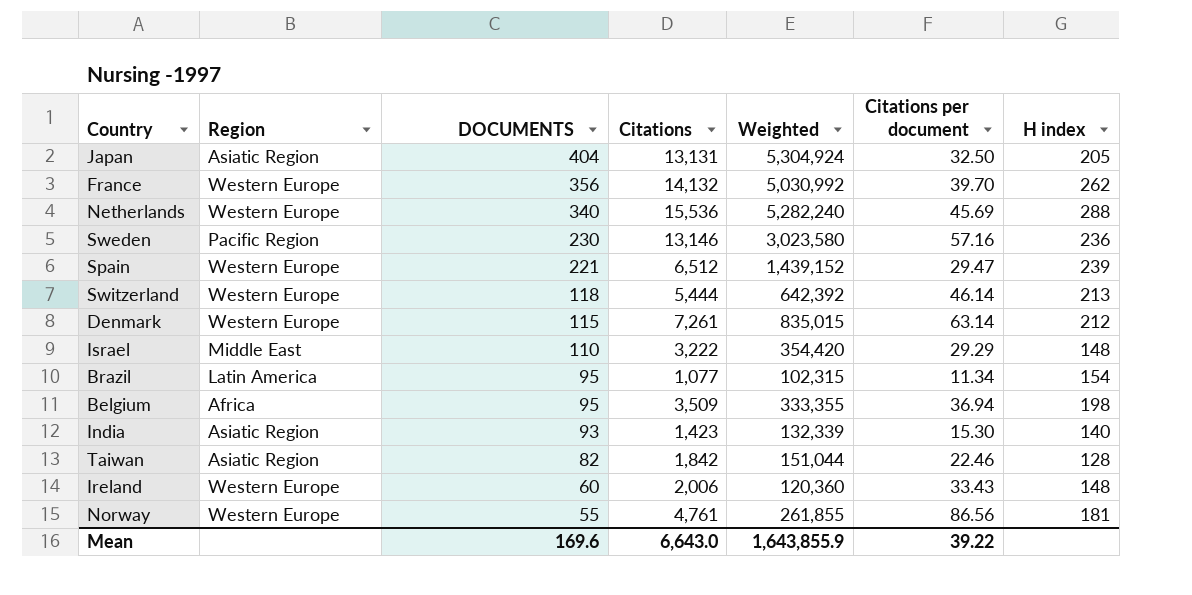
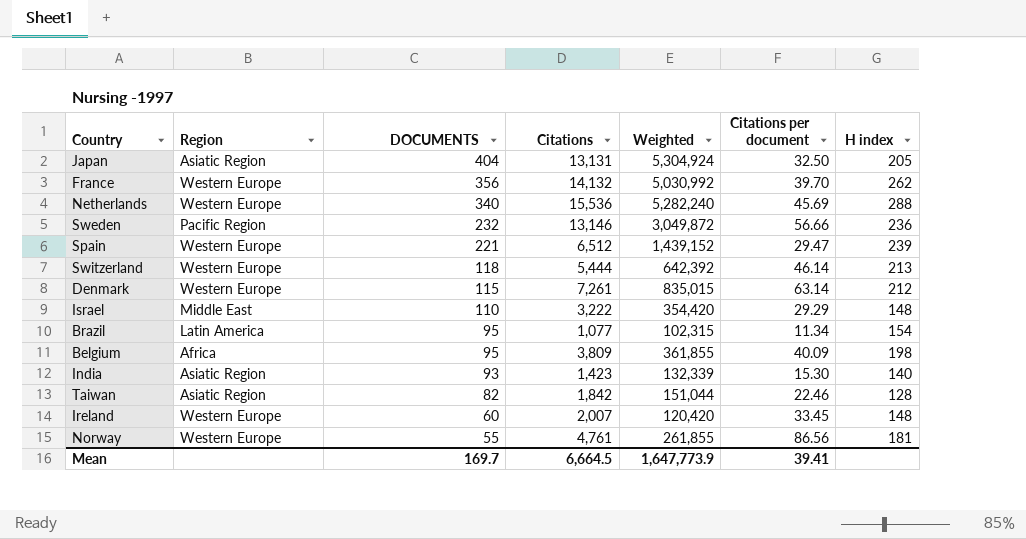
Sweden | DOCUMENTS: 230 -> 232
Sweden | Weighted: 3,023,580 -> 3,049,872
Sweden | Citations per document: 57.16 -> 56.66
Belgium | Citations: 3,509 -> 3,809
Belgium | Weighted: 333,355 -> 361,855
Belgium | Citations per document: 36.94 -> 40.09
Ireland | Citations: 2,006 -> 2,007
Ireland | Weighted: 120,360 -> 120,420
Ireland | Citations per document: 33.43 -> 33.45
Mean | DOCUMENTS: 169.6 -> 169.7
Mean | Citations: 6,643.0 -> 6,664.5
Mean | Weighted: 1,643,855.9 -> 1,647,773.9
Mean | Citations per document: 39.22 -> 39.41

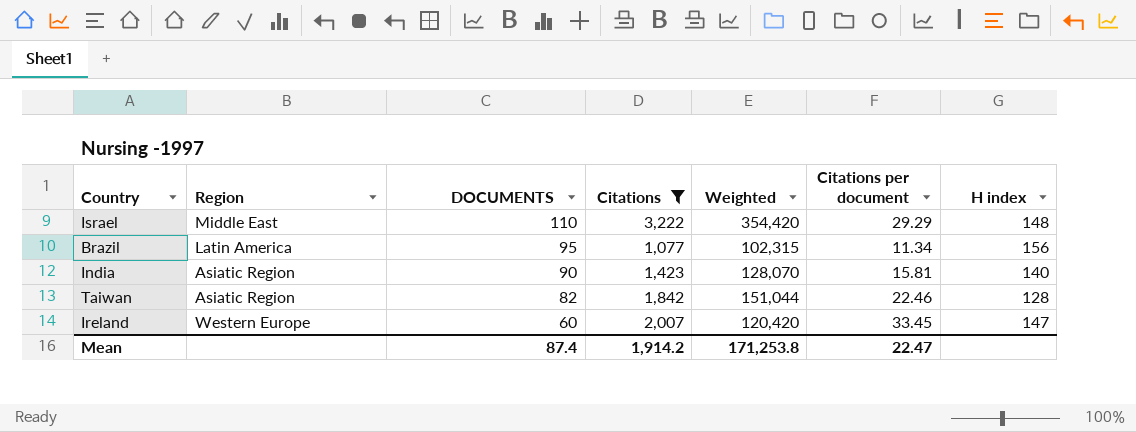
filter: none -> Citations <= 3,222
Brazil | H index: 154 -> 156
India | DOCUMENTS: 93 -> 90
India | Weighted: 132,339 -> 128,070
India | Citations per document: 15.30 -> 15.81
Ireland | H index: 148 -> 147
Mean | DOCUMENTS: 169.7 -> 87.4
Mean | Citations: 6,664.5 -> 1,914.2
Mean | Weighted: 1,647,773.9 -> 171,253.8
Mean | Citations per document: 39.41 -> 22.47

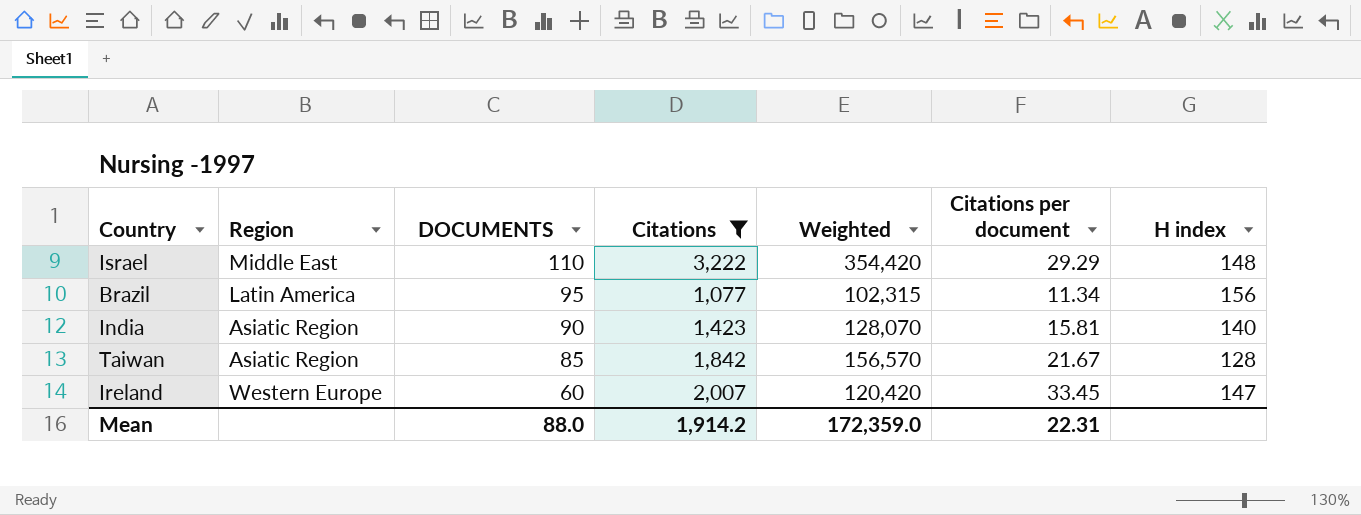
Taiwan | DOCUMENTS: 82 -> 85
Taiwan | Weighted: 151,044 -> 156,570
Taiwan | Citations per document: 22.46 -> 21.67
Mean | DOCUMENTS: 87.4 -> 88.0
Mean | Weighted: 171,253.8 -> 172,359.0
Mean | Citations per document: 22.47 -> 22.31

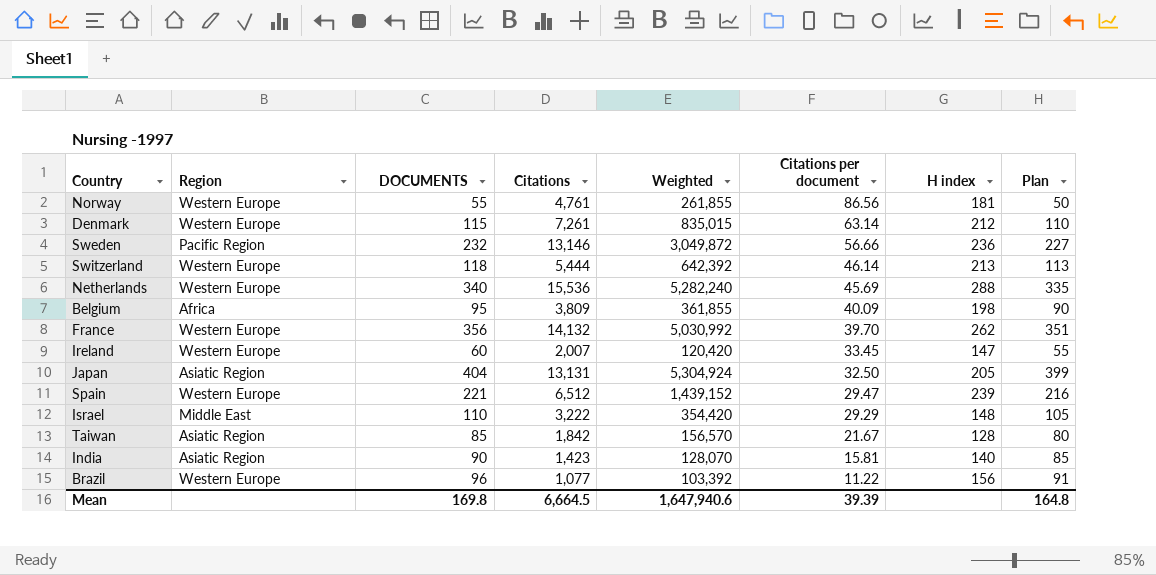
filter: Citations <= 3,222 -> none
row order: DOCUMENTS descending -> Citations per document descending
column Plan | formula: none -> [DOCUMENTS] - 5
Brazil | Region: Latin America -> Western Europe
Brazil | DOCUMENTS: 95 -> 96
Brazil | Weighted: 102,315 -> 103,392
Brazil | Citations per document: 11.34 -> 11.22
Mean | DOCUMENTS: 88.0 -> 169.8
Mean | Citations: 1,914.2 -> 6,664.5
Mean | Weighted: 172,359.0 -> 1,647,940.6
Mean | Citations per document: 22.31 -> 39.39

